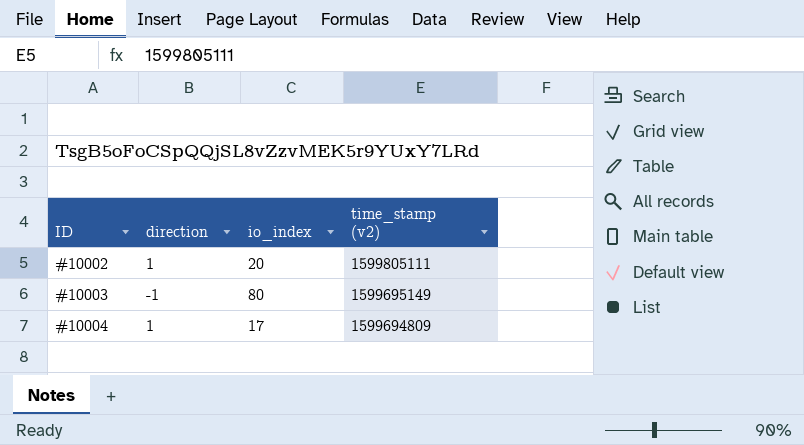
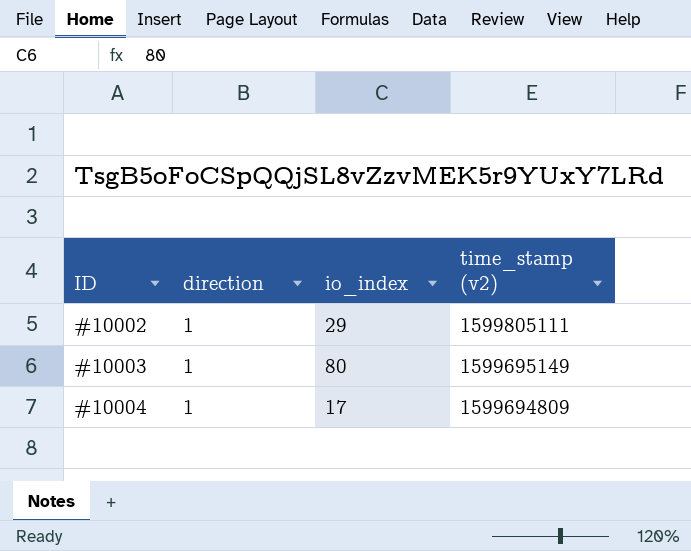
#10002 | io_index: 20 -> 29
#10003 | direction: -1 -> 1

